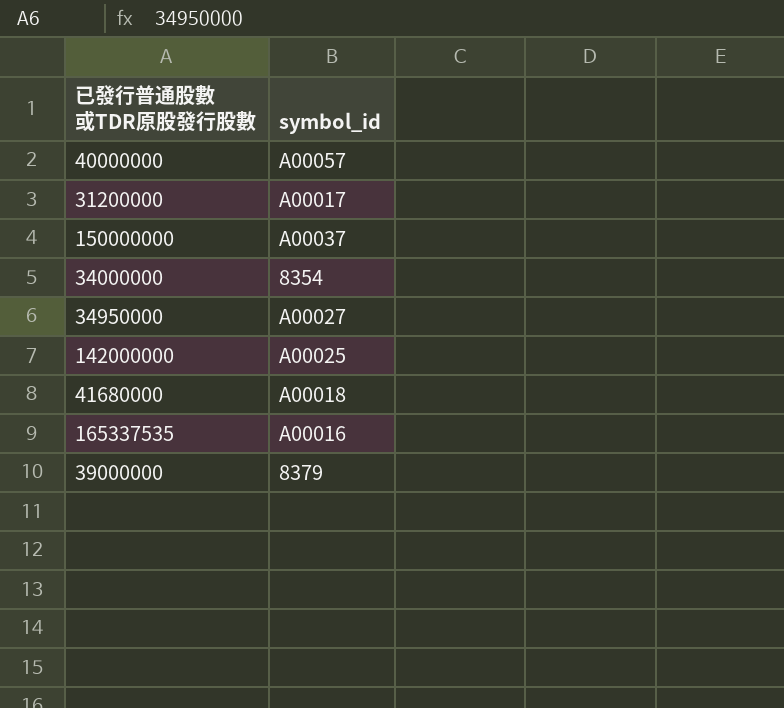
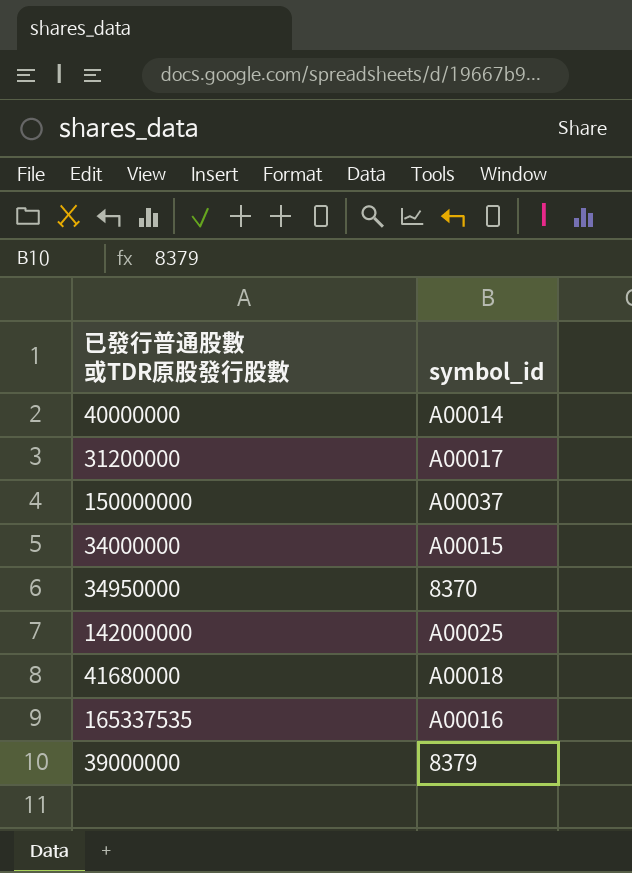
40000000 | symbol_id: A00057 -> A00014
34000000 | symbol_id: 8354 -> A00015
34950000 | symbol_id: A00027 -> 8370

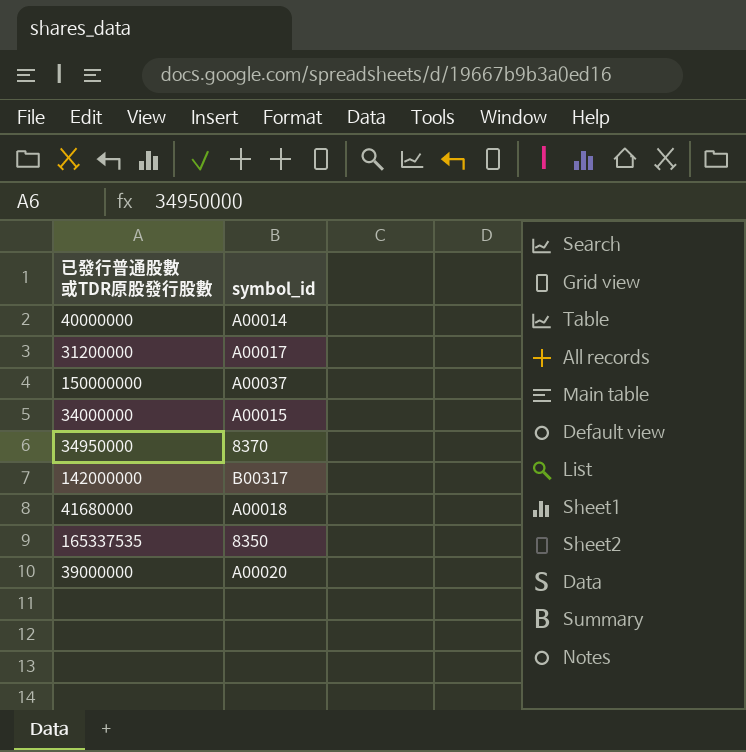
142000000 | symbol_id: A00025 -> B00317
165337535 | symbol_id: A00016 -> 8350
39000000 | symbol_id: 8379 -> A00020

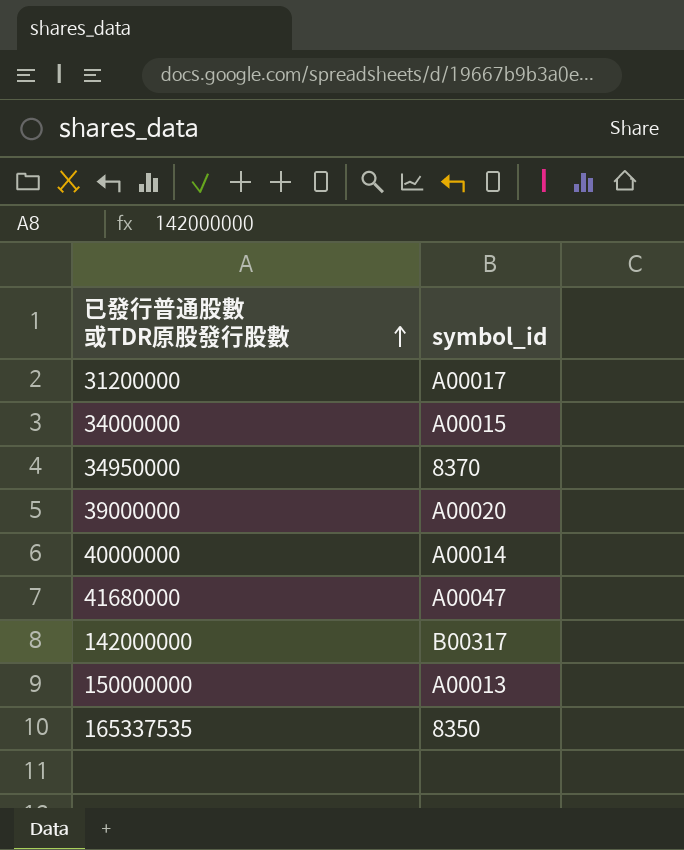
row order: none -> 已發行普通股數或TDR原股發行股數 ascending
41680000 | symbol_id: A00018 -> A00047
150000000 | symbol_id: A00037 -> A00013

